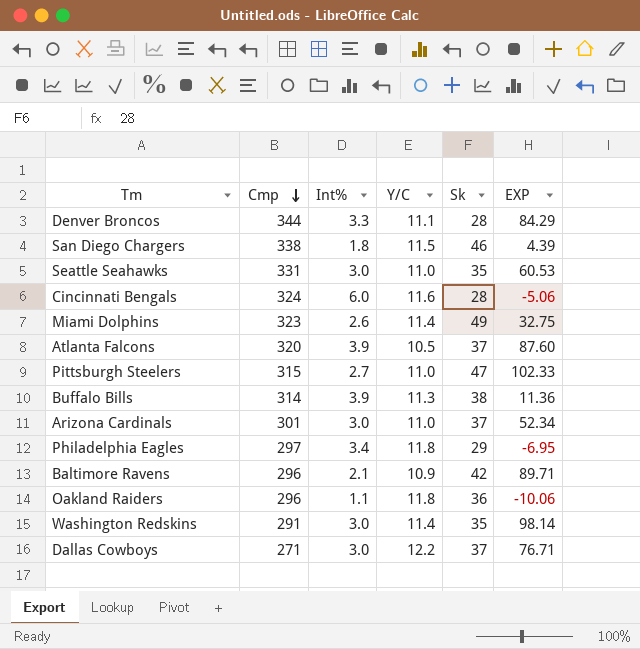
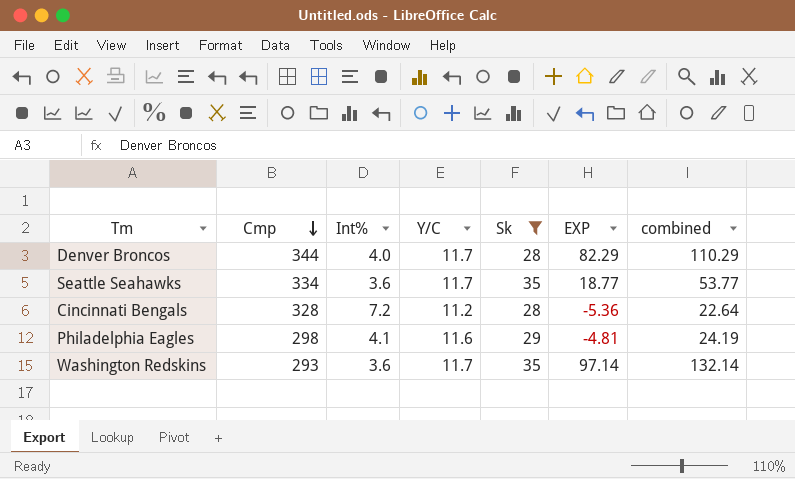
filter: none -> Sk <= 35
column combined | formula: none -> [Sk] + [EXP]
Denver Broncos | Int%: 3.3 -> 4.0
Denver Broncos | Y/C: 11.1 -> 11.7
Denver Broncos | EXP: 84.29 -> 82.29
Seattle Seahawks | Cmp: 331 -> 334
Seattle Seahawks | Int%: 3.0 -> 3.6
Seattle Seahawks | Y/C: 11.0 -> 11.7
Seattle Seahawks | EXP: 60.53 -> 18.77
Cincinnati Bengals | Cmp: 324 -> 328
Cincinnati Bengals | Int%: 6.0 -> 7.2
Cincinnati Bengals | Y/C: 11.6 -> 11.2
Cincinnati Bengals | EXP: -5.06 -> -5.36
Philadelphia Eagles | Cmp: 297 -> 298
Philadelphia Eagles | Int%: 3.4 -> 4.1
Philadelphia Eagles | Y/C: 11.8 -> 11.6
Philadelphia Eagles | EXP: -6.95 -> -4.81
Washington Redskins | Cmp: 291 -> 293
Washington Redskins | Int%: 3.0 -> 3.6
Washington Redskins | Y/C: 11.4 -> 11.7
Washington Redskins | EXP: 98.14 -> 97.14

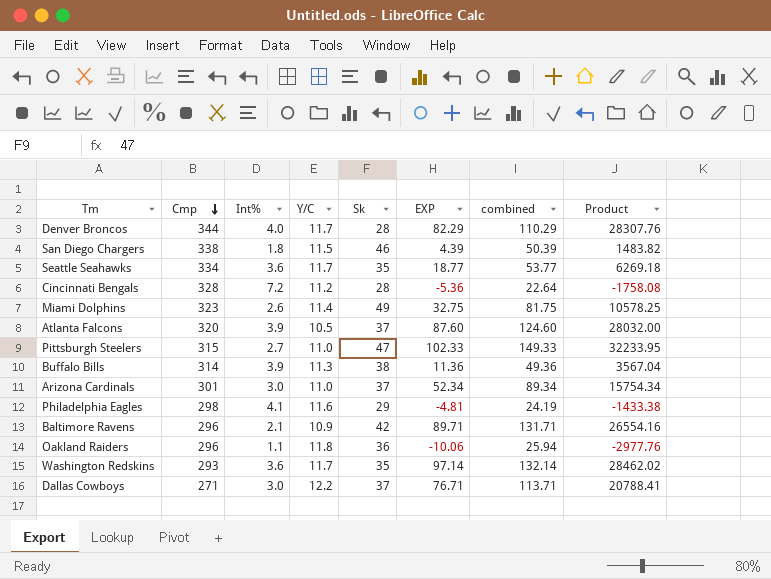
filter: Sk <= 35 -> none
column Product | formula: none -> [Cmp] * [EXP]

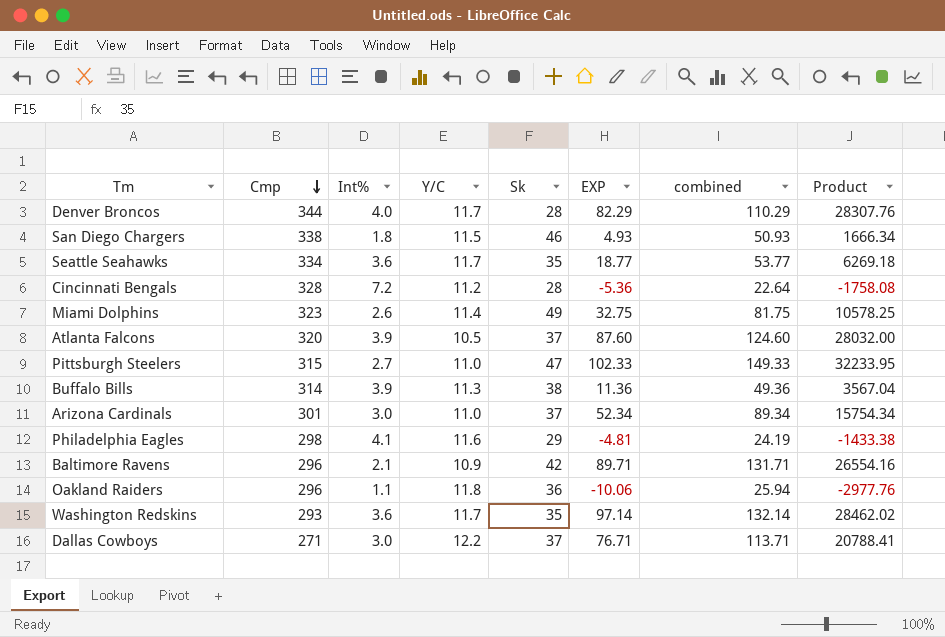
San Diego Chargers | EXP: 4.39 -> 4.93
San Diego Chargers | combined: 50.39 -> 50.93
San Diego Chargers | Product: 1483.82 -> 1666.34

